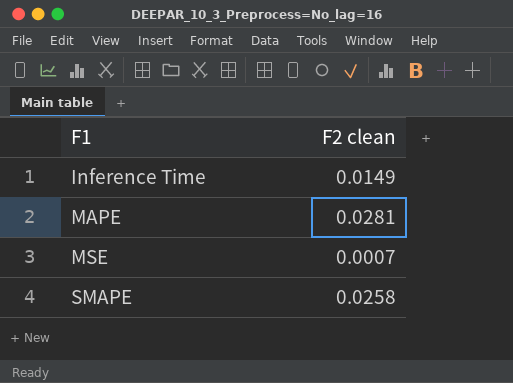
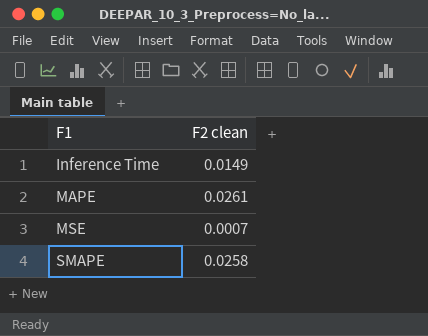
MAPE | F2 clean: 0.0281 -> 0.0261

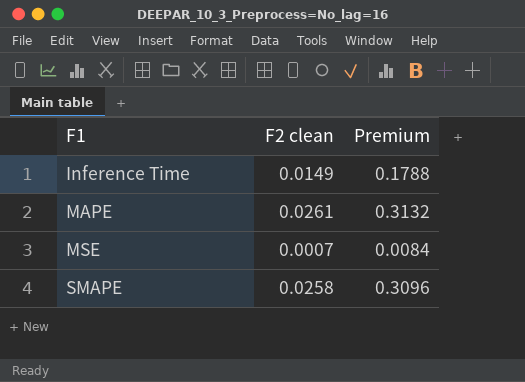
column Premium | formula: none -> [F2 clean] * 12

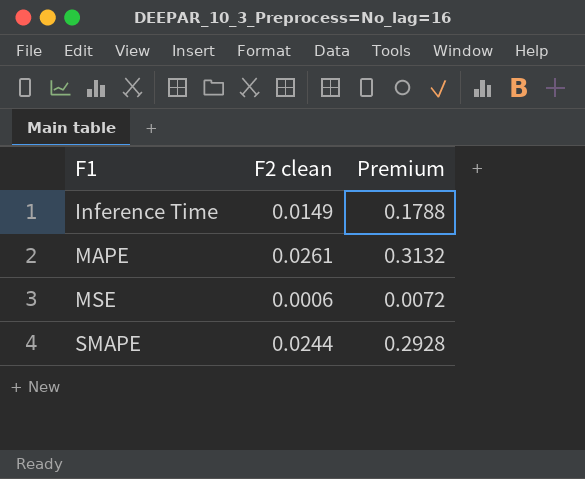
MSE | F2 clean: 0.0007 -> 0.0006
MSE | Premium: 0.0084 -> 0.0072
SMAPE | F2 clean: 0.0258 -> 0.0244
SMAPE | Premium: 0.3096 -> 0.2928

